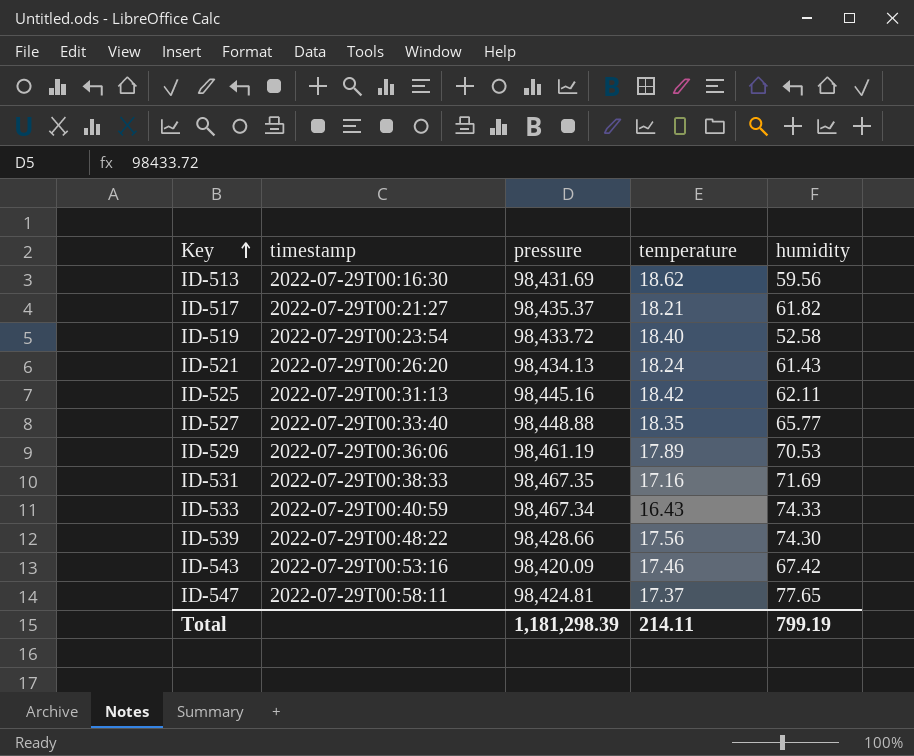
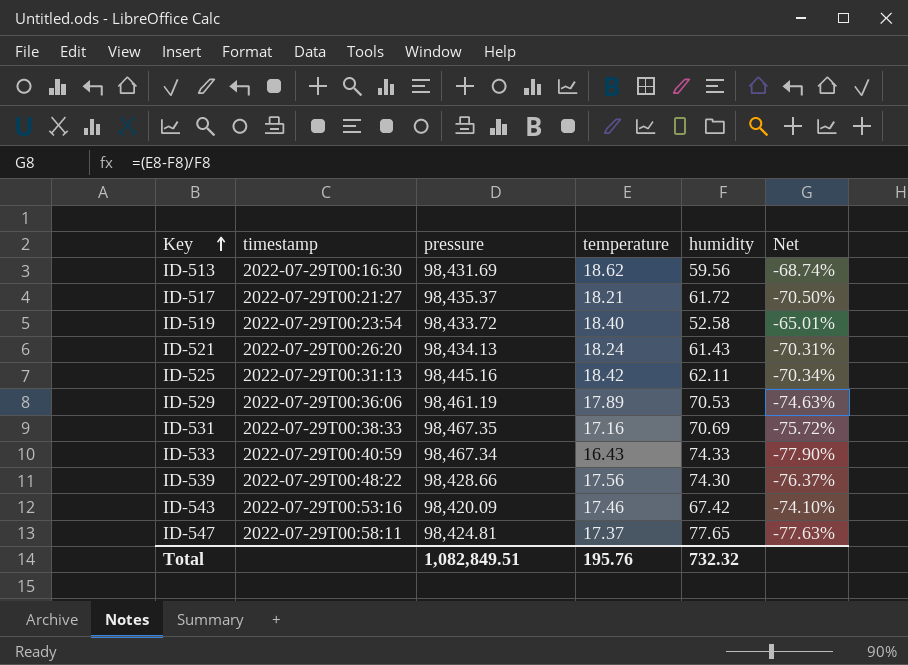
column Net | formula: none -> ([temperature] - [humidity]) / [humidity]
row ID-527: 2022-07-29T00:33:40 | 98,448.88 | 18.35 | 65.77 -> none
ID-517 | humidity: 61.82 -> 61.72
ID-531 | humidity: 71.69 -> 70.69
Total | pressure: 1,181,298.39 -> 1,082,849.51
Total | temperature: 214.11 -> 195.76
Total | humidity: 799.19 -> 732.32

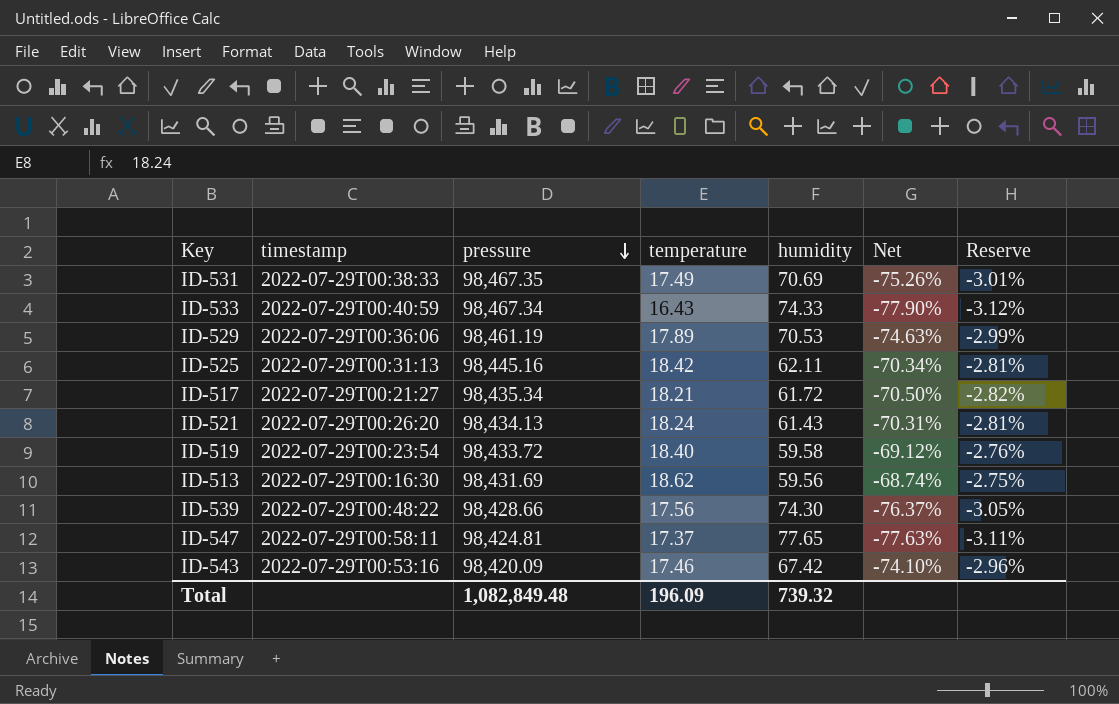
row order: Key ascending -> pressure descending
column Reserve | formula: none -> [Net] * 0.04
ID-531 | temperature: 17.16 -> 17.49
ID-531 | Net: -75.72% -> -75.26%
ID-517 | pressure: 98,435.37 -> 98,435.34
ID-519 | humidity: 52.58 -> 59.58
ID-519 | Net: -65.01% -> -69.12%
Total | pressure: 1,082,849.51 -> 1,082,849.48
Total | temperature: 195.76 -> 196.09
Total | humidity: 732.32 -> 739.32

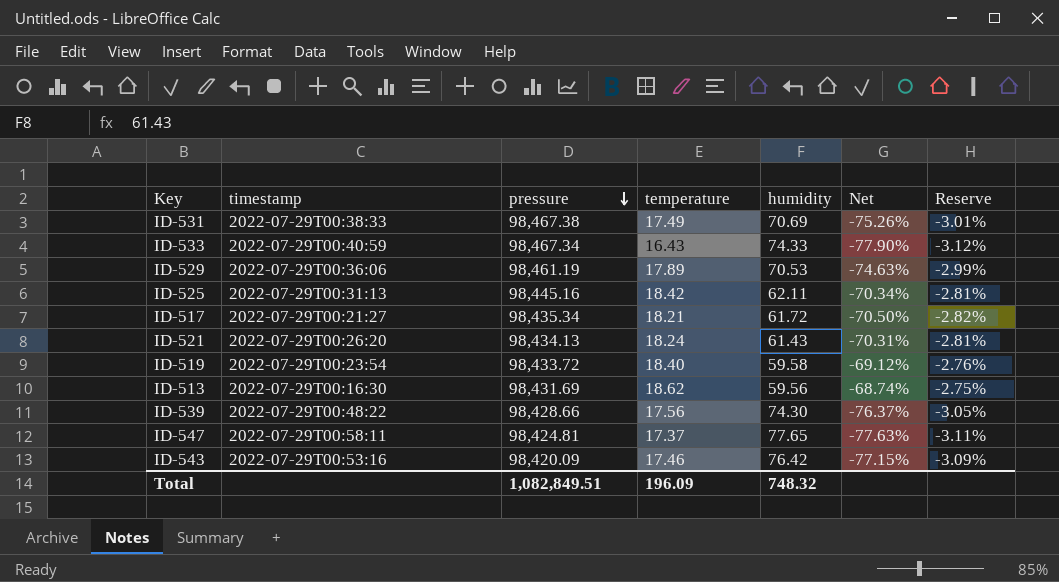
ID-531 | pressure: 98,467.35 -> 98,467.38
ID-543 | humidity: 67.42 -> 76.42
ID-543 | Net: -74.10% -> -77.15%
ID-543 | Reserve: -2.96% -> -3.09%
Total | pressure: 1,082,849.48 -> 1,082,849.51
Total | humidity: 739.32 -> 748.32

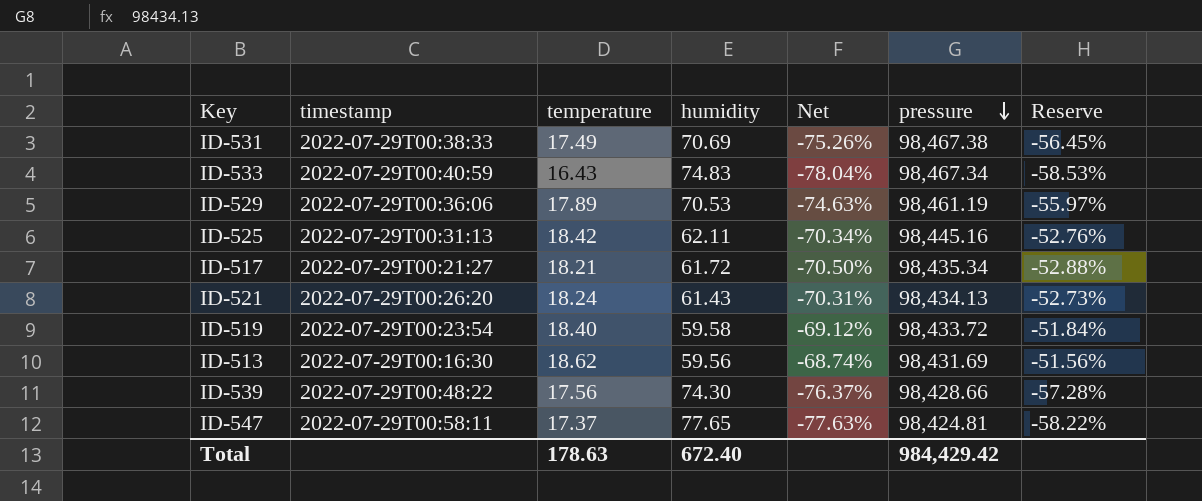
column pressure | position: 3 -> 6
column Reserve | formula: [Net] * 0.04 -> [Net] * 0.75
row ID-543: 2022-07-29T00:53:16 | 98,420.09 | 17.46 | 76.42 | -77.15% | -3.09% -> none
ID-533 | humidity: 74.33 -> 74.83
ID-533 | Net: -77.90% -> -78.04%
Total | temperature: 196.09 -> 178.63
Total | humidity: 748.32 -> 672.40
Total | pressure: 1,082,849.51 -> 984,429.42

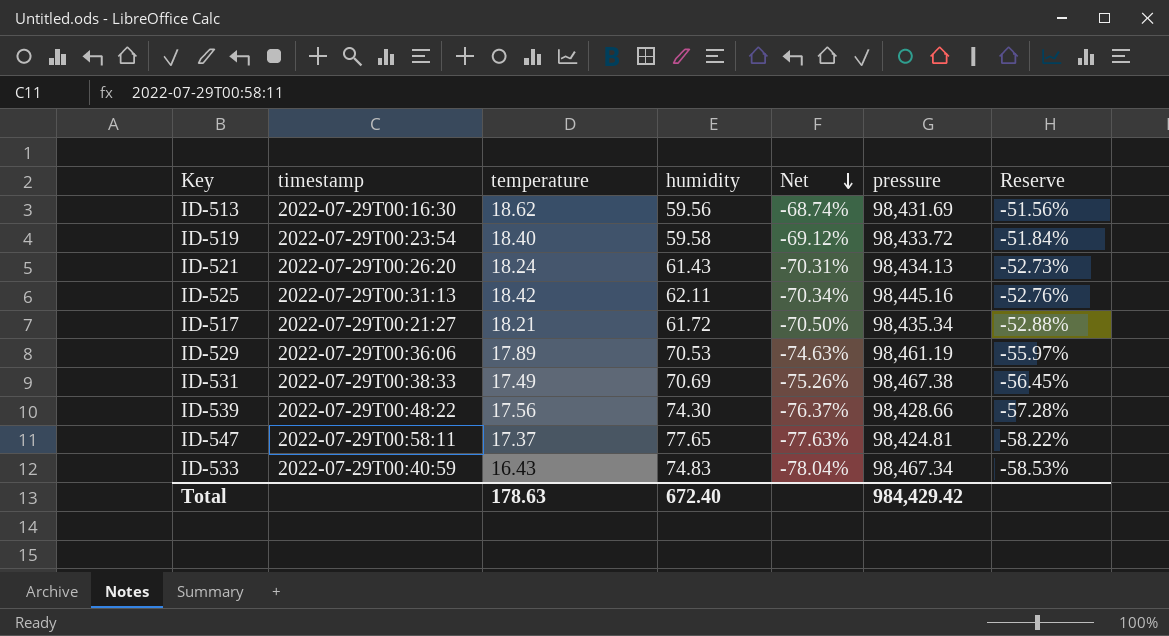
row order: pressure descending -> Net descending

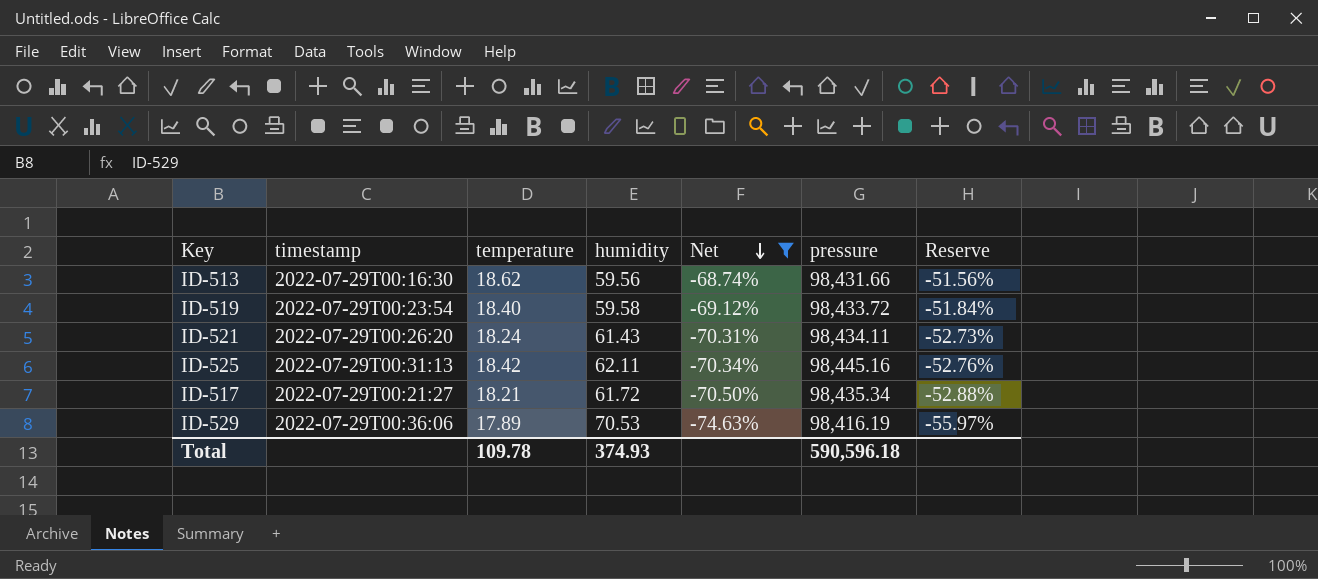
filter: none -> Net >= -74.63%
ID-513 | pressure: 98,431.69 -> 98,431.66
ID-521 | pressure: 98,434.13 -> 98,434.11
ID-529 | pressure: 98,461.19 -> 98,416.19
Total | temperature: 178.63 -> 109.78
Total | humidity: 672.40 -> 374.93
Total | pressure: 984,429.42 -> 590,596.18

